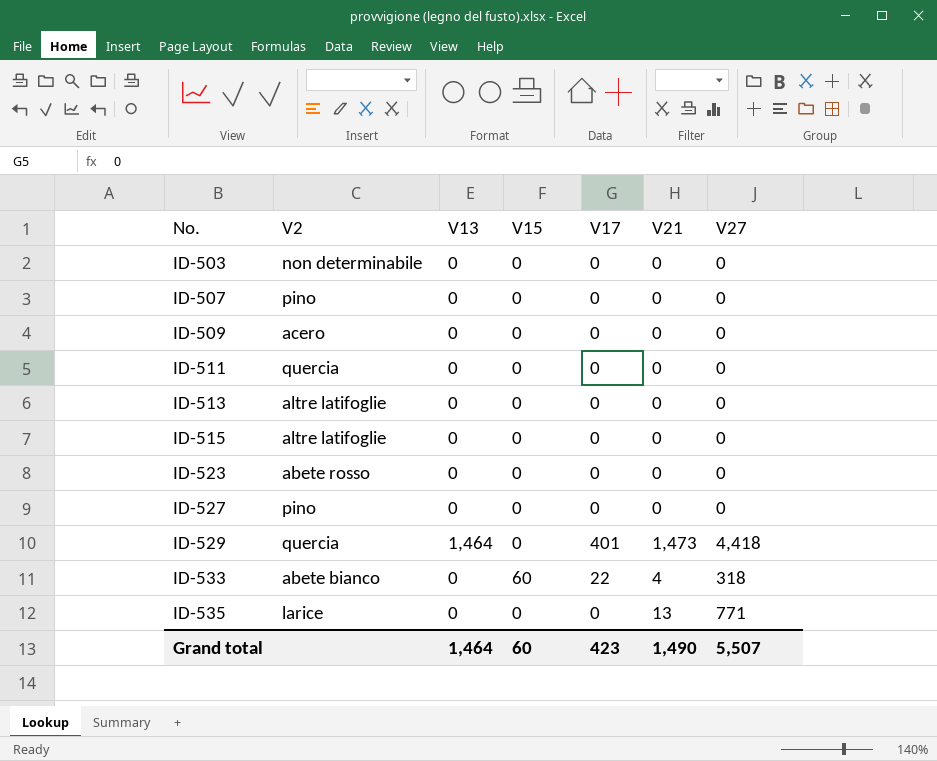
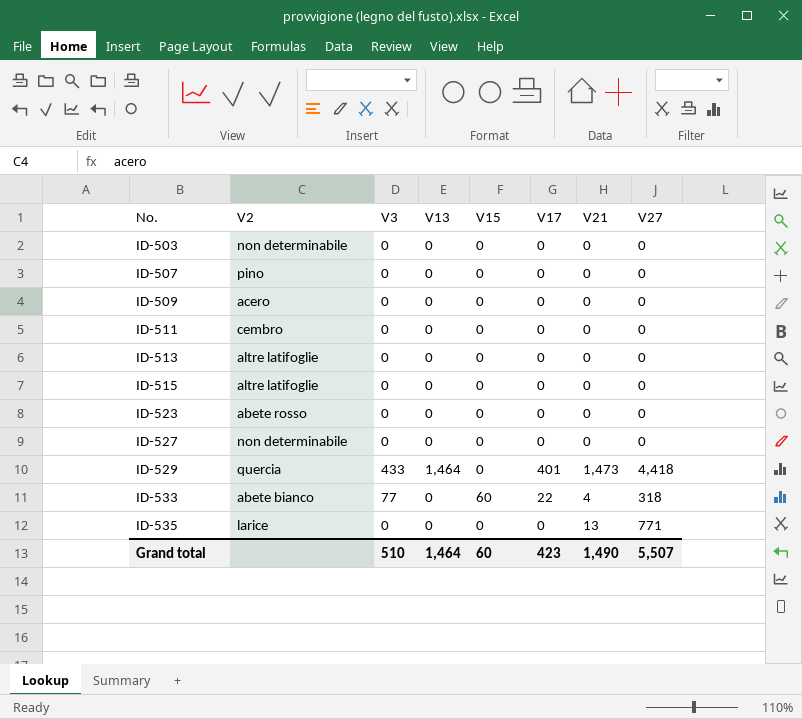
column V3 | position: none -> 3
ID-511 | V2: quercia -> cembro
ID-527 | V2: pino -> non determinabile

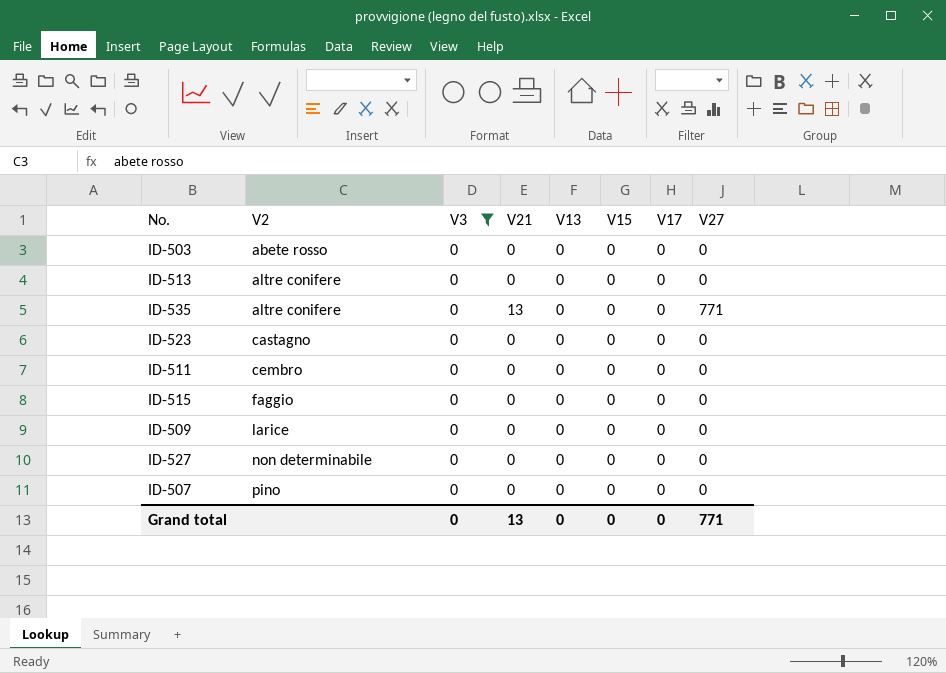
filter: none -> V3 = 0
row order: No. ascending -> V2 ascending
column V21 | position: 7 -> 4
ID-503 | V2: non determinabile -> abete rosso
ID-513 | V2: altre latifoglie -> altre conifere
ID-535 | V2: larice -> altre conifere
ID-523 | V2: abete rosso -> castagno
ID-515 | V2: altre latifoglie -> faggio
ID-509 | V2: acero -> larice
Grand total | V3: 510 -> 0
Grand total | V21: 1,490 -> 13
Grand total | V13: 1,464 -> 0
Grand total | V15: 60 -> 0
Grand total | V17: 423 -> 0
Grand total | V27: 5,507 -> 771

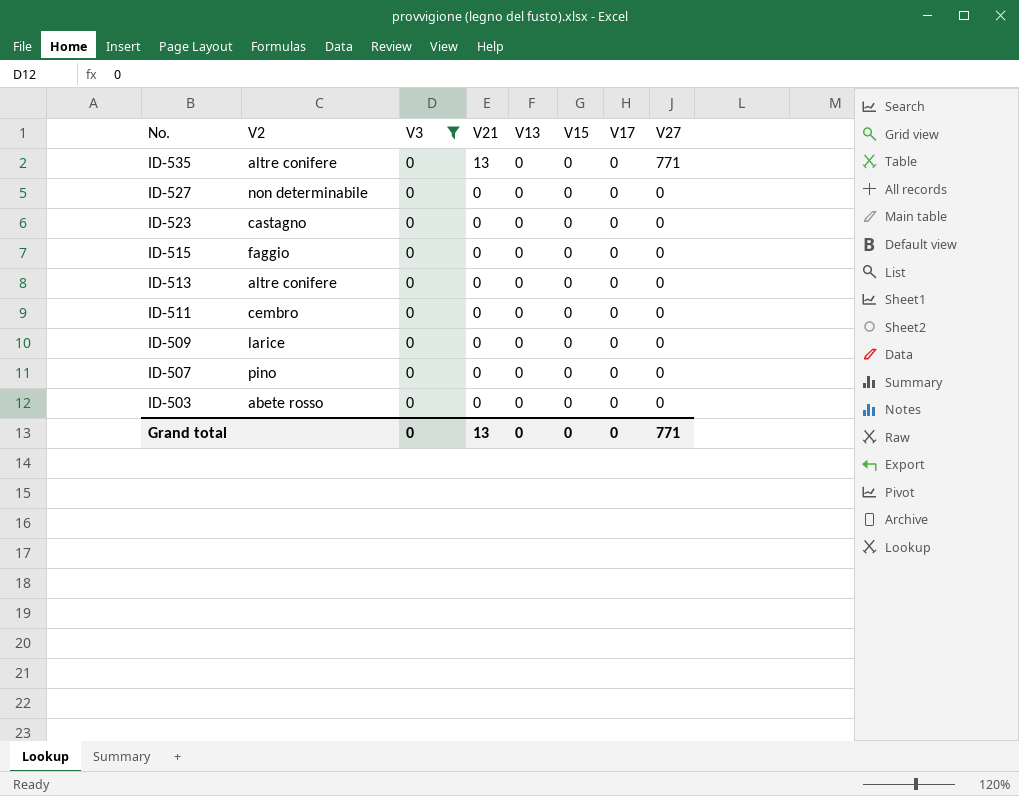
row order: V2 ascending -> No. descending

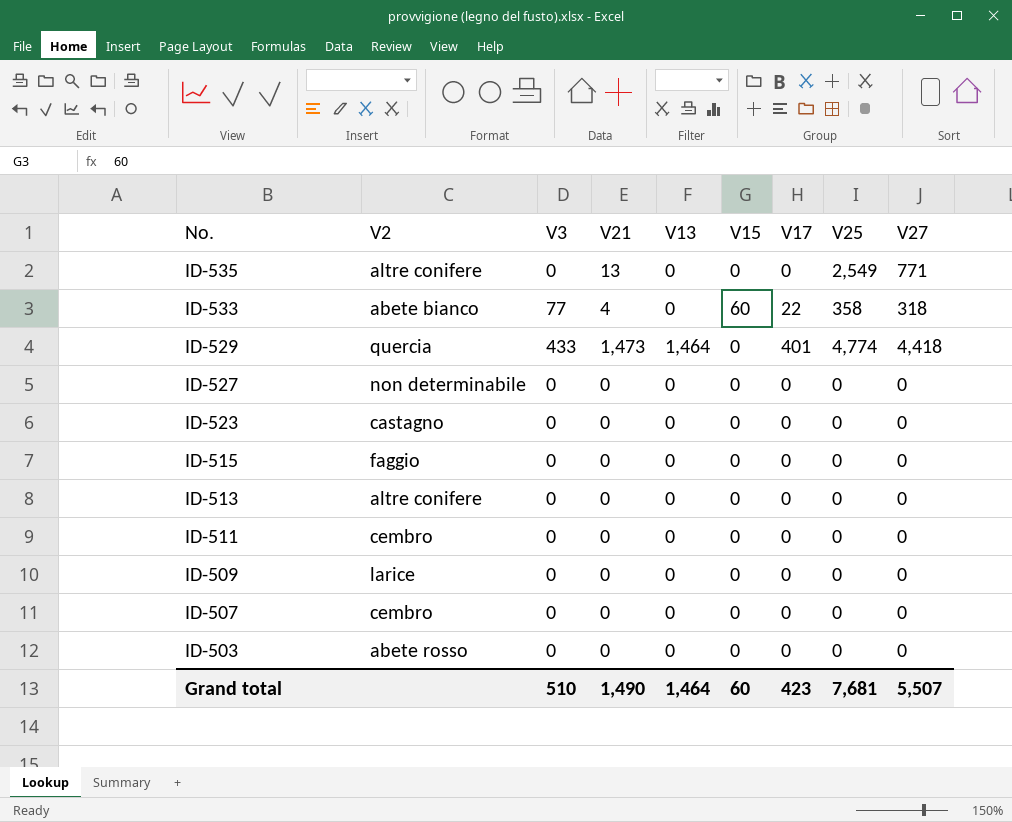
filter: V3 = 0 -> none
column V25 | position: none -> 8
ID-507 | V2: pino -> cembro
Grand total | V3: 0 -> 510
Grand total | V21: 13 -> 1,490
Grand total | V13: 0 -> 1,464
Grand total | V15: 0 -> 60
Grand total | V17: 0 -> 423
Grand total | V27: 771 -> 5,507

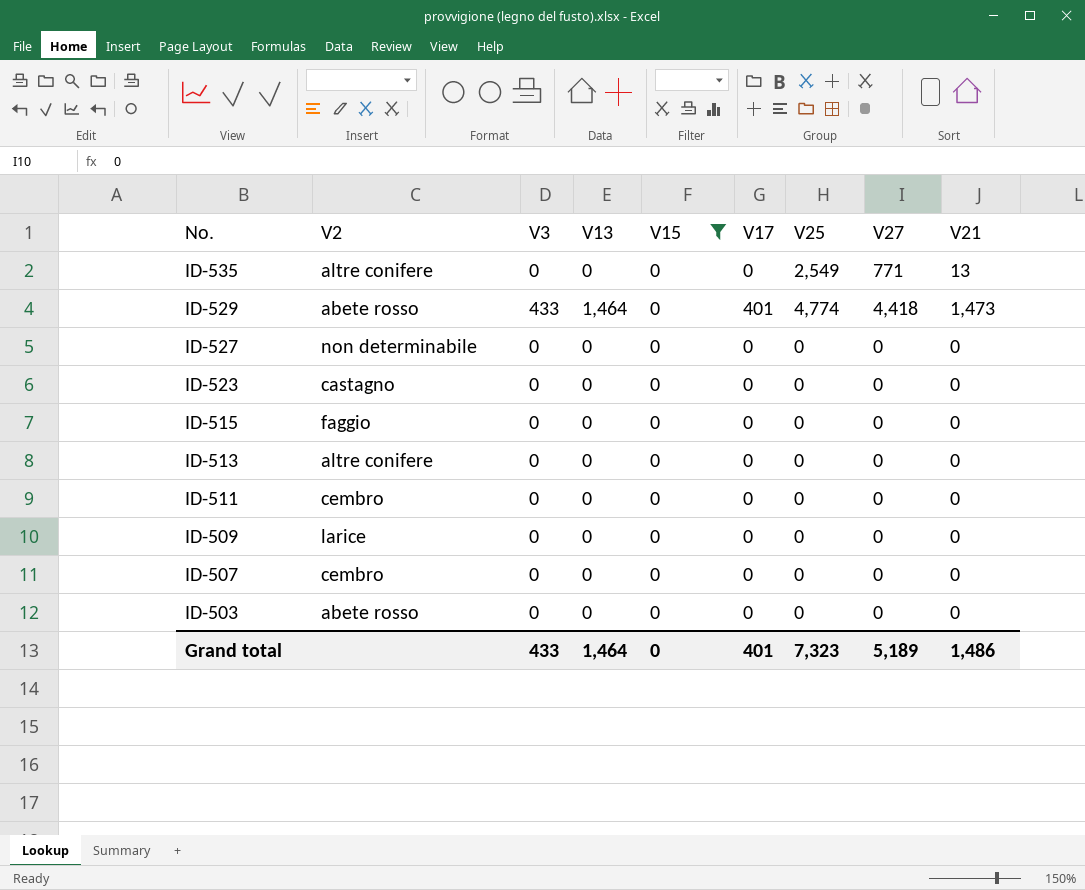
filter: none -> V15 = 0
column V21 | position: 4 -> 9
ID-529 | V2: quercia -> abete rosso
Grand total | V3: 510 -> 433
Grand total | V15: 60 -> 0
Grand total | V17: 423 -> 401
Grand total | V25: 7,681 -> 7,323
Grand total | V27: 5,507 -> 5,189
Grand total | V21: 1,490 -> 1,486

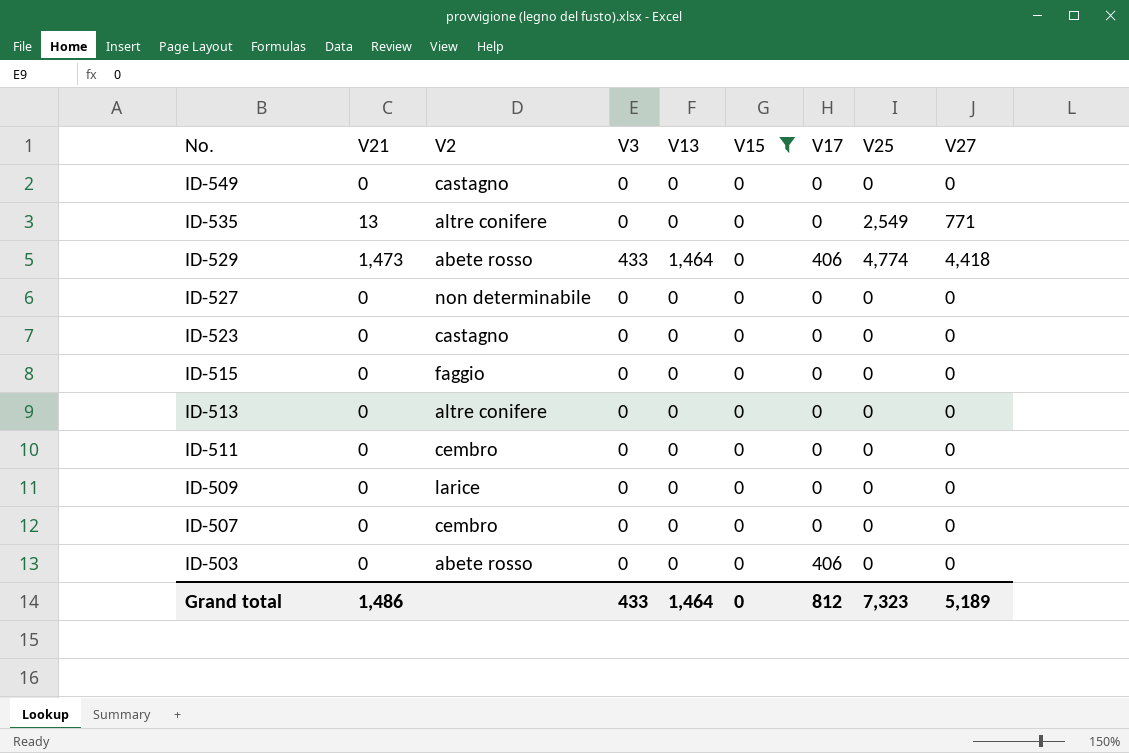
column V21 | position: 9 -> 2
row ID-549: none -> 0 | castagno | 0 | 0 | 0 | 0 | 0 | 0
ID-529 | V17: 401 -> 406
ID-503 | V17: 0 -> 406
Grand total | V17: 401 -> 812

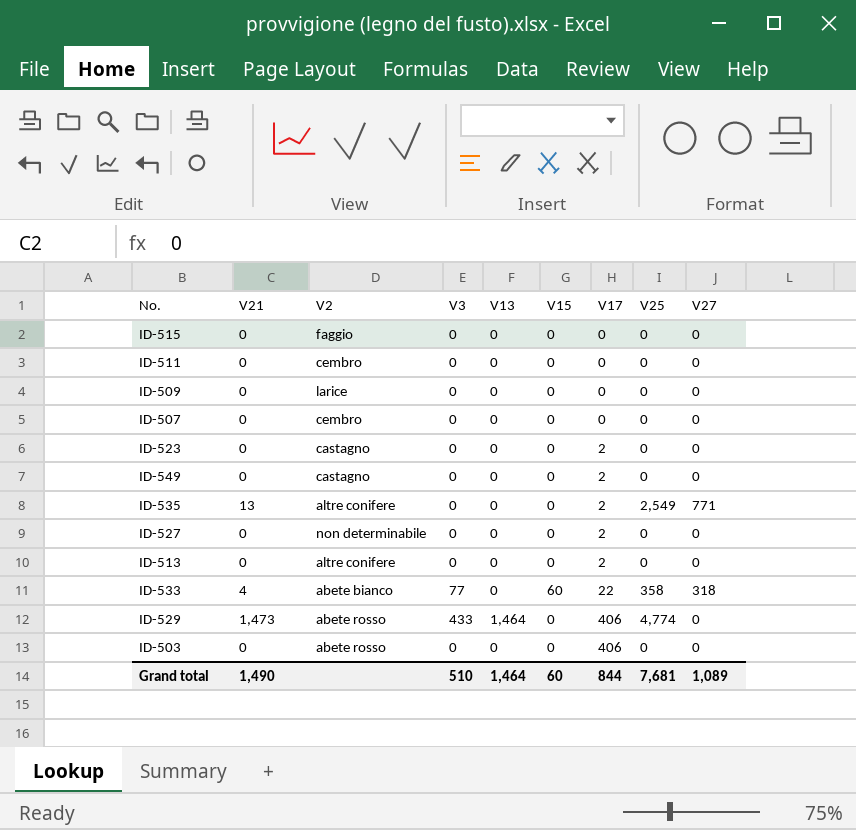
filter: V15 = 0 -> none
row order: No. descending -> V17 ascending
ID-523 | V17: 0 -> 2
ID-549 | V17: 0 -> 2
ID-535 | V17: 0 -> 2
ID-527 | V17: 0 -> 2
ID-513 | V17: 0 -> 2
ID-529 | V27: 4,418 -> 0
Grand total | V21: 1,486 -> 1,490
Grand total | V3: 433 -> 510
Grand total | V15: 0 -> 60
Grand total | V17: 812 -> 844
Grand total | V25: 7,323 -> 7,681
Grand total | V27: 5,189 -> 1,089

